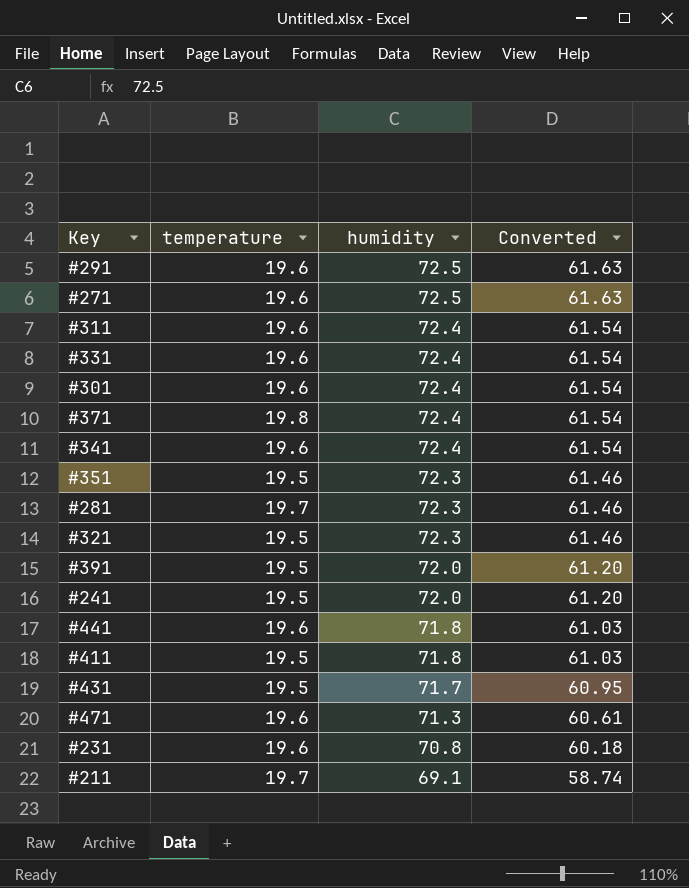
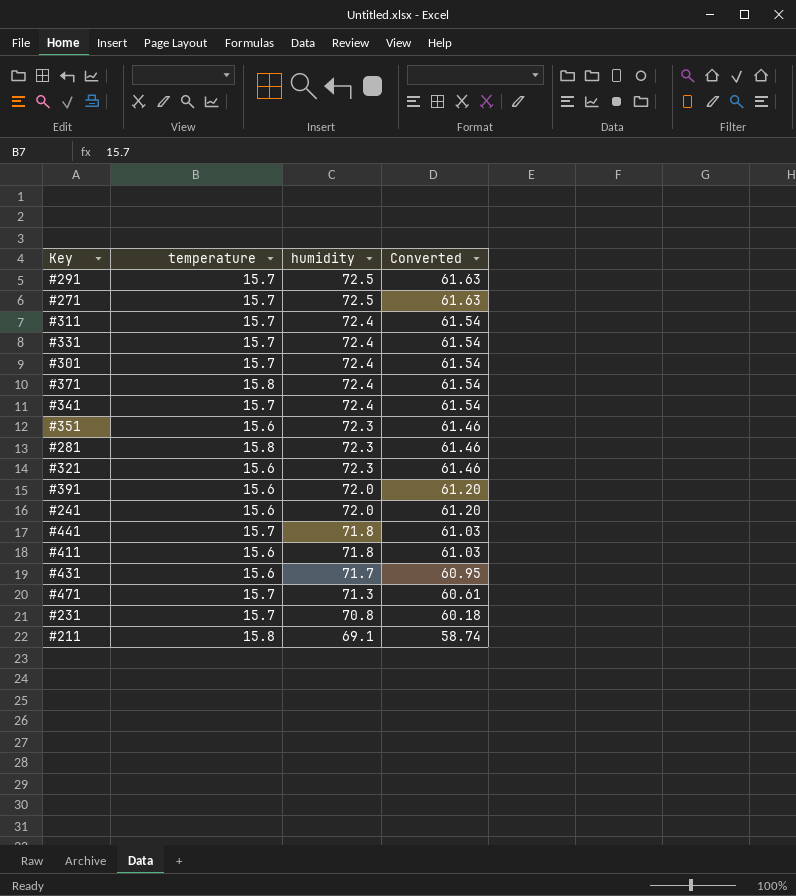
#291 | temperature: 19.6 -> 15.7
#271 | temperature: 19.6 -> 15.7
#311 | temperature: 19.6 -> 15.7
#331 | temperature: 19.6 -> 15.7
#301 | temperature: 19.6 -> 15.7
#371 | temperature: 19.8 -> 15.8
#341 | temperature: 19.6 -> 15.7
#351 | temperature: 19.5 -> 15.6
#281 | temperature: 19.7 -> 15.8
#321 | temperature: 19.5 -> 15.6
#391 | temperature: 19.5 -> 15.6
#241 | temperature: 19.5 -> 15.6
#441 | temperature: 19.6 -> 15.7
#411 | temperature: 19.5 -> 15.6
#431 | temperature: 19.5 -> 15.6
#471 | temperature: 19.6 -> 15.7
#231 | temperature: 19.6 -> 15.7
#211 | temperature: 19.7 -> 15.8

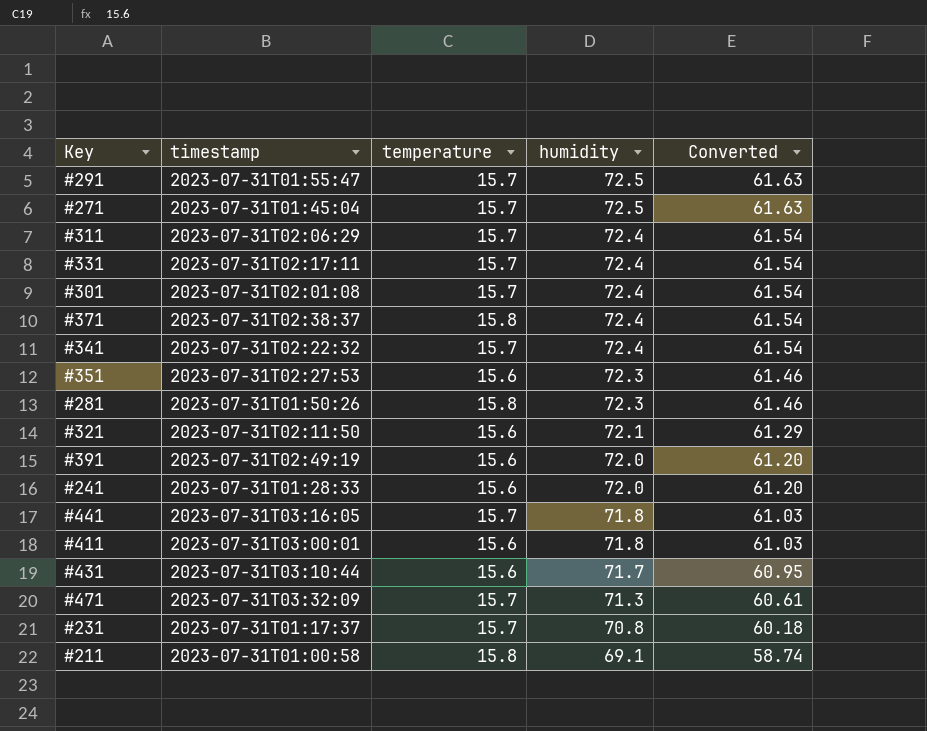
column timestamp | position: none -> 2
#321 | humidity: 72.3 -> 72.1
#321 | Converted: 61.46 -> 61.29

